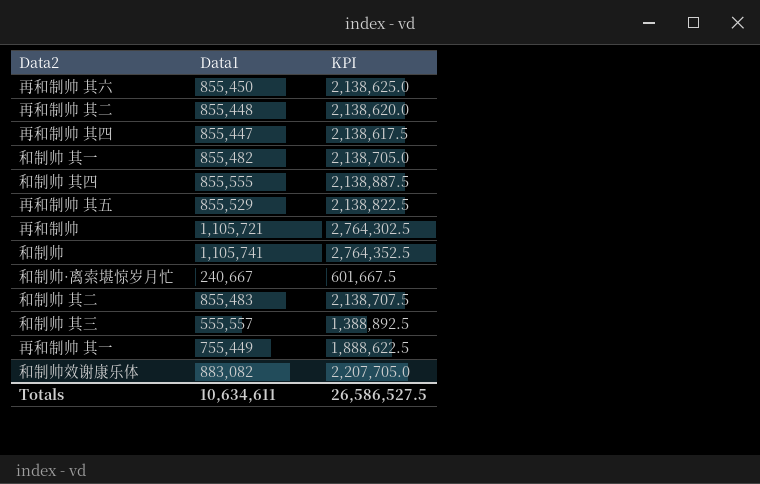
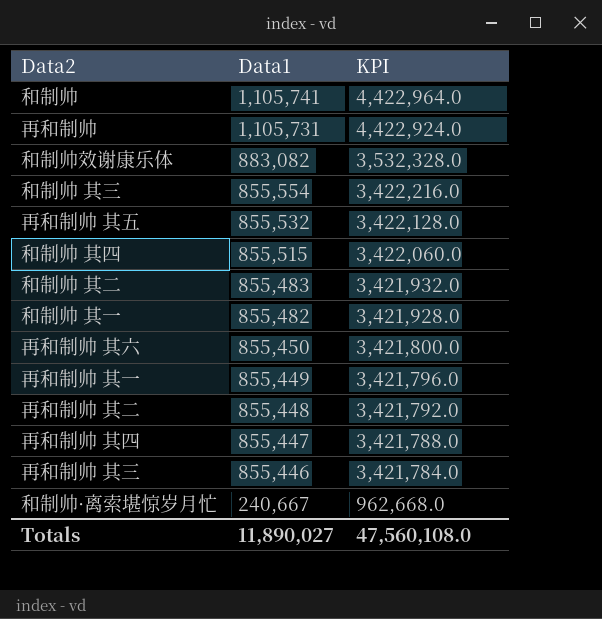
row order: none -> Data1 descending
column KPI | formula: [Data1] * 2.5 -> [Data1] * 4
再和制帅 | Data1: 1,105,721 -> 1,105,731
和制帅 其三 | Data1: 555,557 -> 855,554
再和制帅 其五 | Data1: 855,529 -> 855,532
和制帅 其四 | Data1: 855,555 -> 855,515
再和制帅 其一 | Data1: 755,449 -> 855,449
row 再和制帅 其三: none -> 855,446 | 3,421,784.0
Totals | Data1: 10,634,611 -> 11,890,027
Totals | KPI: 26,586,527.5 -> 47,560,108.0

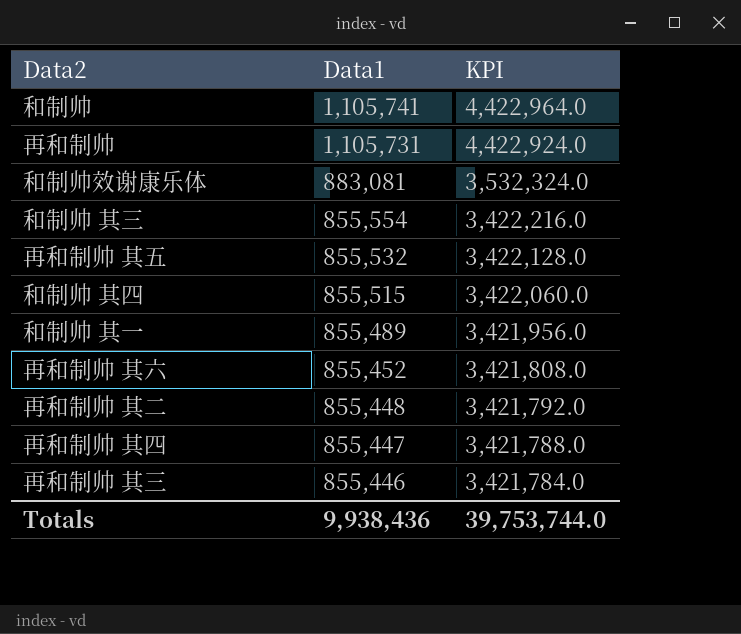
row 和制帅 其二: 855,483 | 3,421,932.0 -> none
row 再和制帅 其一: 855,449 | 3,421,796.0 -> none
row 和制帅·离索堪惊岁月忙: 240,667 | 962,668.0 -> none
和制帅效谢康乐体 | Data1: 883,082 -> 883,081
和制帅效谢康乐体 | KPI: 3,532,328.0 -> 3,532,324.0
和制帅 其一 | Data1: 855,482 -> 855,489
和制帅 其一 | KPI: 3,421,928.0 -> 3,421,956.0
再和制帅 其六 | Data1: 855,450 -> 855,452
再和制帅 其六 | KPI: 3,421,800.0 -> 3,421,808.0
Totals | Data1: 11,890,027 -> 9,938,436
Totals | KPI: 47,560,108.0 -> 39,753,744.0

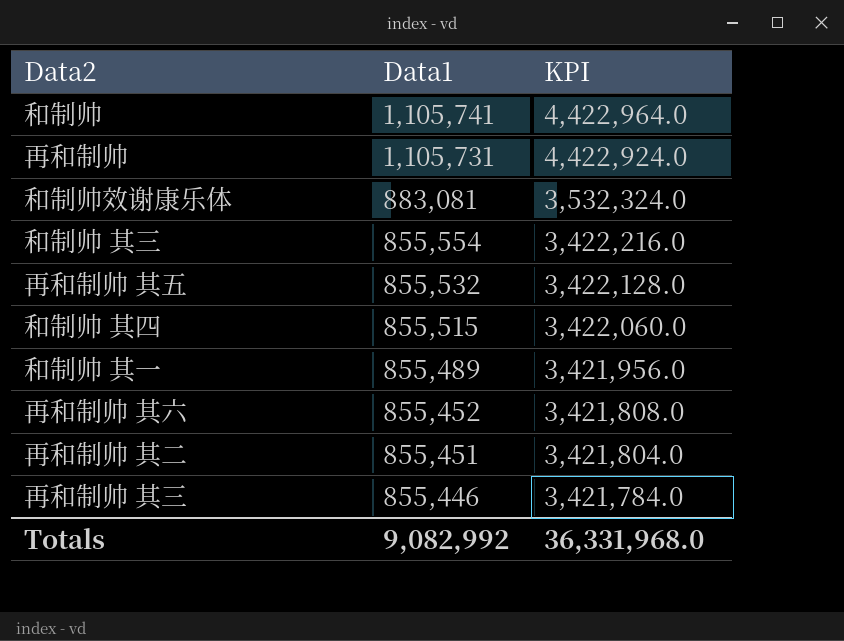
row 再和制帅 其四: 855,447 | 3,421,788.0 -> none
再和制帅 其二 | Data1: 855,448 -> 855,451
再和制帅 其二 | KPI: 3,421,792.0 -> 3,421,804.0
Totals | Data1: 9,938,436 -> 9,082,992
Totals | KPI: 39,753,744.0 -> 36,331,968.0

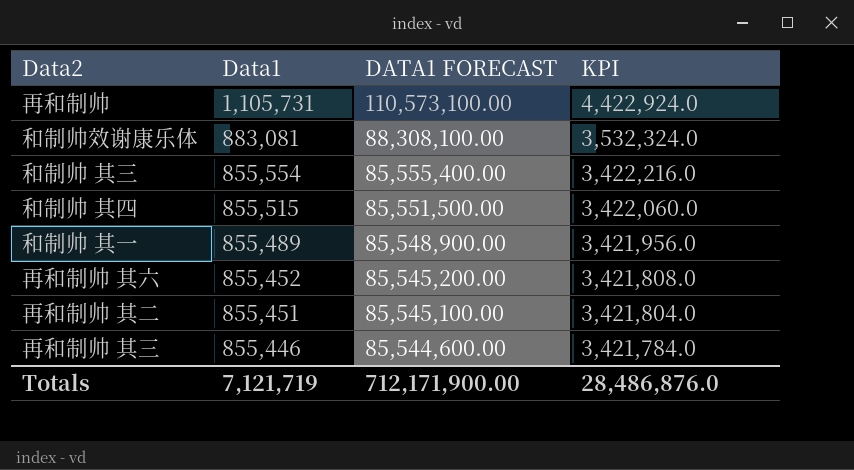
column DATA1 FORECAST | formula: none -> [Data1] * 100
row 和制帅: 1,105,741 | 4,422,964.0 -> none
row 再和制帅 其五: 855,532 | 3,422,128.0 -> none
Totals | Data1: 9,082,992 -> 7,121,719
Totals | KPI: 36,331,968.0 -> 28,486,876.0

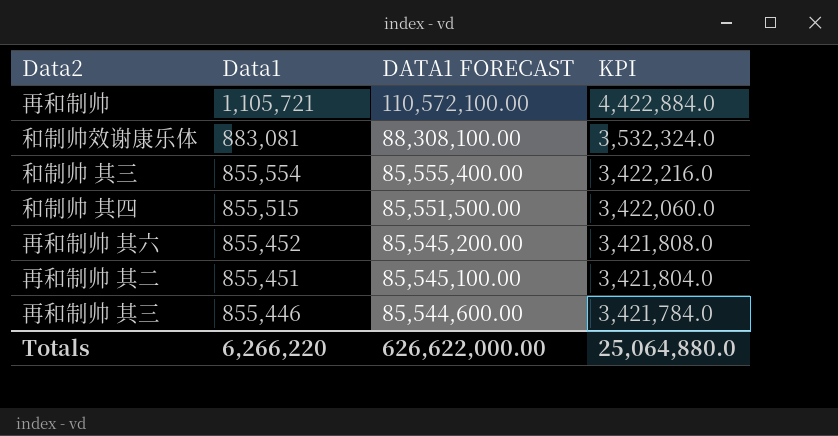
row 和制帅 其一: 855,489 | 85,548,900.00 | 3,421,956.0 -> none
再和制帅 | Data1: 1,105,731 -> 1,105,721
再和制帅 | DATA1 FORECAST: 110,573,100.00 -> 110,572,100.00
再和制帅 | KPI: 4,422,924.0 -> 4,422,884.0
Totals | Data1: 7,121,719 -> 6,266,220
Totals | DATA1 FORECAST: 712,171,900.00 -> 626,622,000.00
Totals | KPI: 28,486,876.0 -> 25,064,880.0

